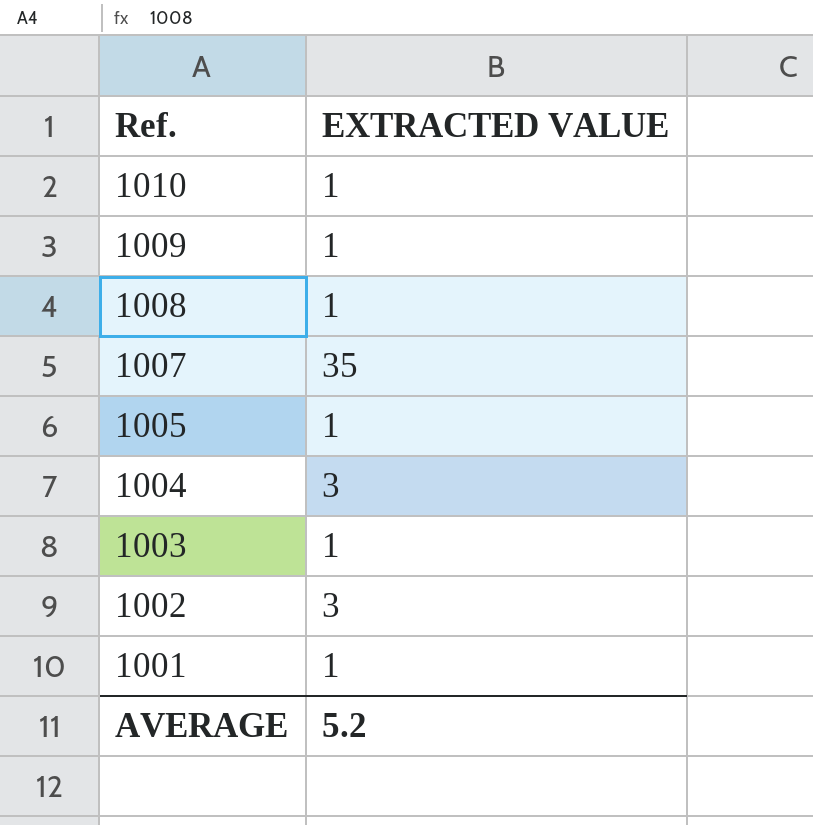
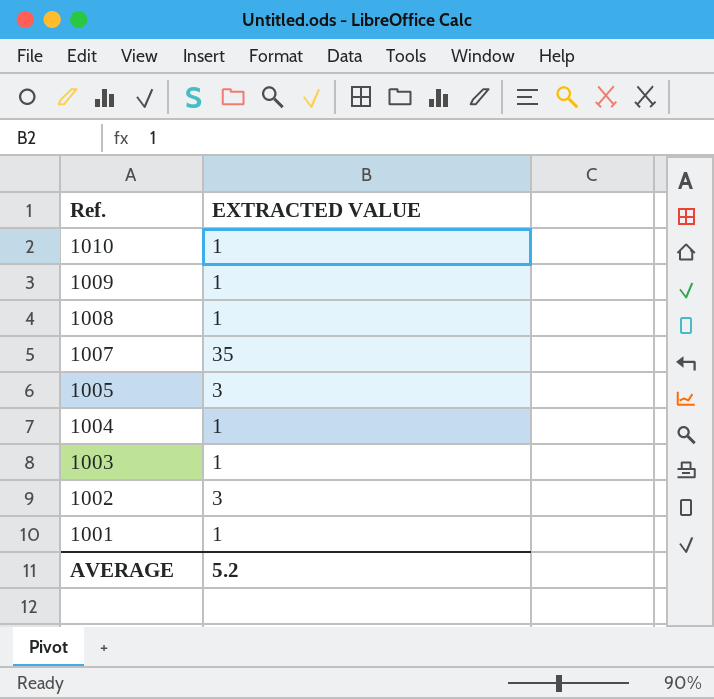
1005 | EXTRACTED VALUE: 1 -> 3
1004 | EXTRACTED VALUE: 3 -> 1

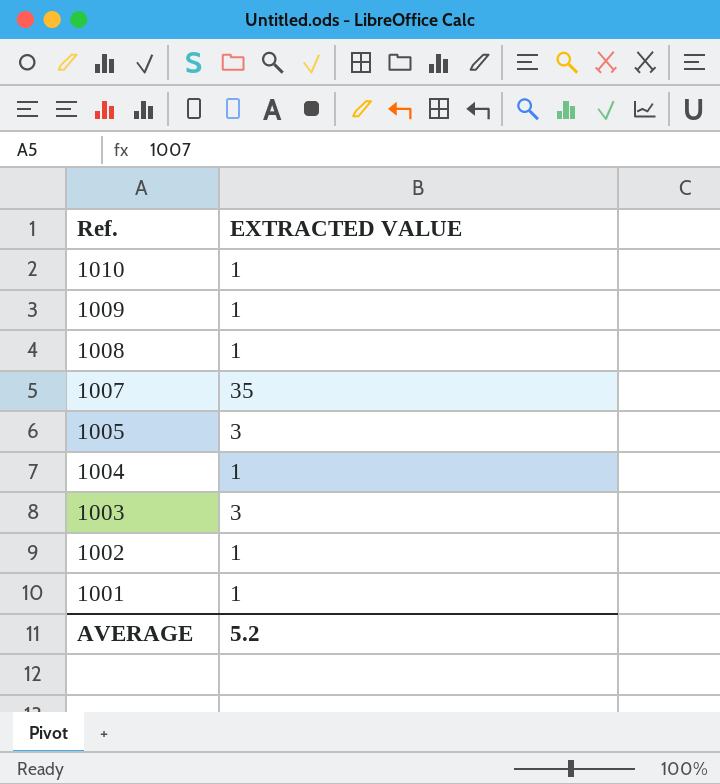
1003 | EXTRACTED VALUE: 1 -> 3
1002 | EXTRACTED VALUE: 3 -> 1

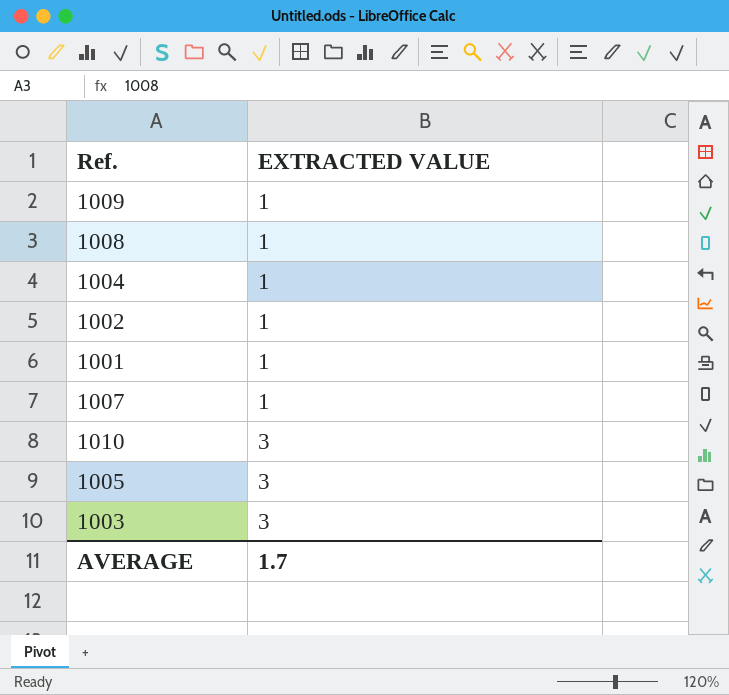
row order: Ref. descending -> EXTRACTED VALUE ascending
1007 | EXTRACTED VALUE: 35 -> 1
1010 | EXTRACTED VALUE: 1 -> 3
AVERAGE | EXTRACTED VALUE: 5.2 -> 1.7

